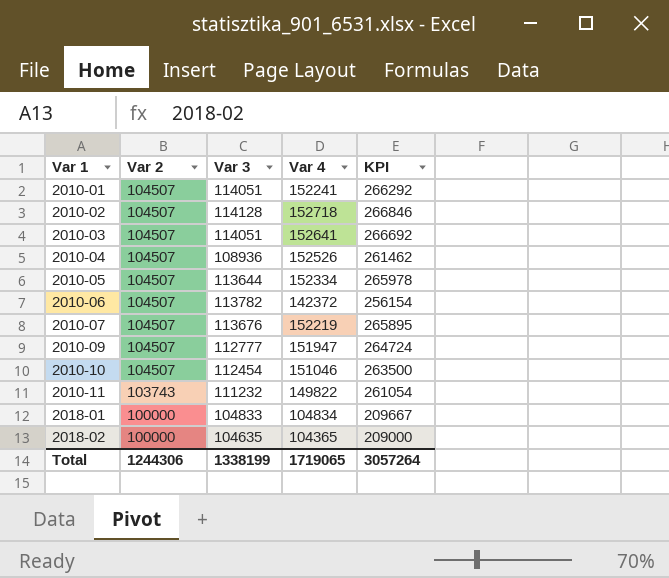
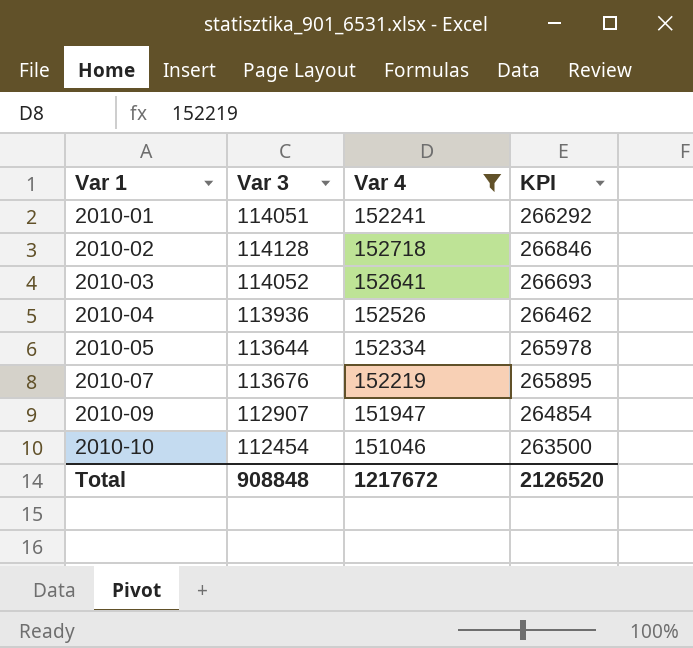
filter: none -> Var 4 >= 151046
column Var 2 | position: 2 -> none
2010-03 | Var 3: 114051 -> 114052
2010-03 | KPI: 266692 -> 266693
2010-04 | Var 3: 108936 -> 113936
2010-04 | KPI: 261462 -> 266462
2010-09 | Var 3: 112777 -> 112907
2010-09 | KPI: 264724 -> 264854
Total | Var 3: 1338199 -> 908848
Total | Var 4: 1719065 -> 1217672
Total | KPI: 3057264 -> 2126520

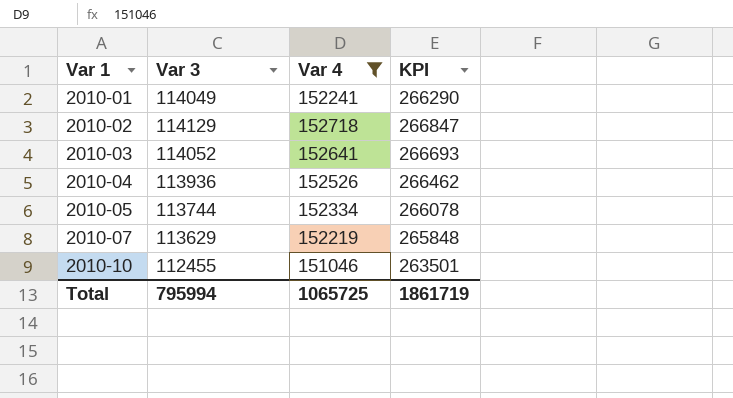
row 2010-09: 112907 | 151947 | 264854 -> none
2010-01 | Var 3: 114051 -> 114049
2010-01 | KPI: 266292 -> 266290
2010-02 | Var 3: 114128 -> 114129
2010-02 | KPI: 266846 -> 266847
2010-05 | Var 3: 113644 -> 113744
2010-05 | KPI: 265978 -> 266078
2010-07 | Var 3: 113676 -> 113629
2010-07 | KPI: 265895 -> 265848
2010-10 | Var 3: 112454 -> 112455
2010-10 | KPI: 263500 -> 263501
Total | Var 3: 908848 -> 795994
Total | Var 4: 1217672 -> 1065725
Total | KPI: 2126520 -> 1861719

